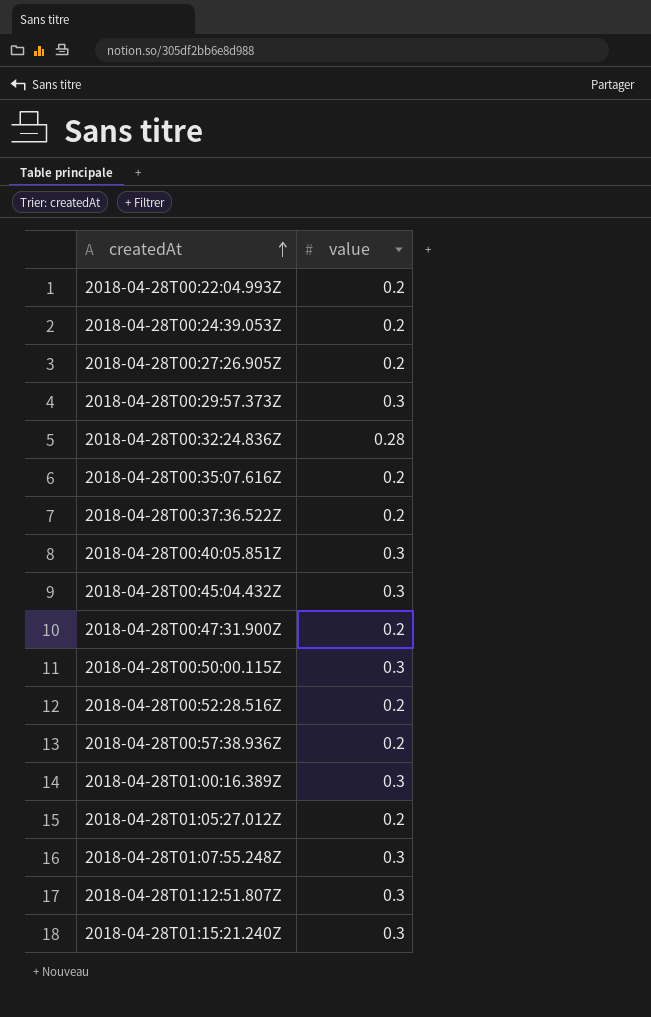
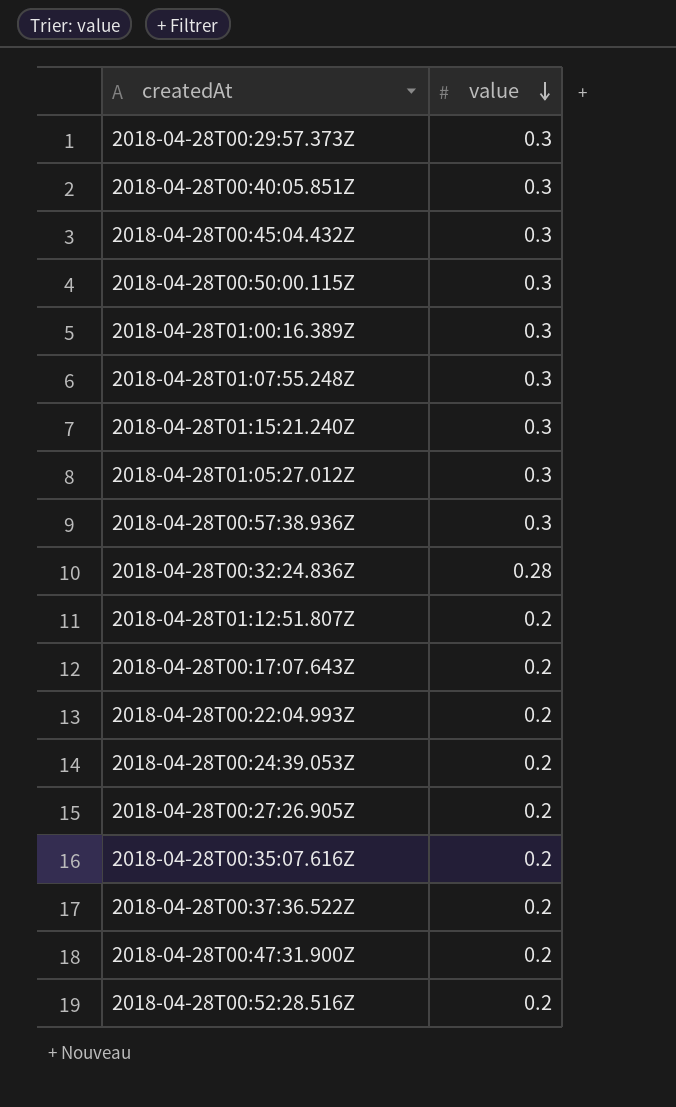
row order: createdAt ascending -> value descending
2018-04-28T01:05:27.012Z | value: 0.2 -> 0.3
2018-04-28T00:57:38.936Z | value: 0.2 -> 0.3
2018-04-28T01:12:51.807Z | value: 0.3 -> 0.2
row 2018-04-28T00:17:07.643Z: none -> 0.2

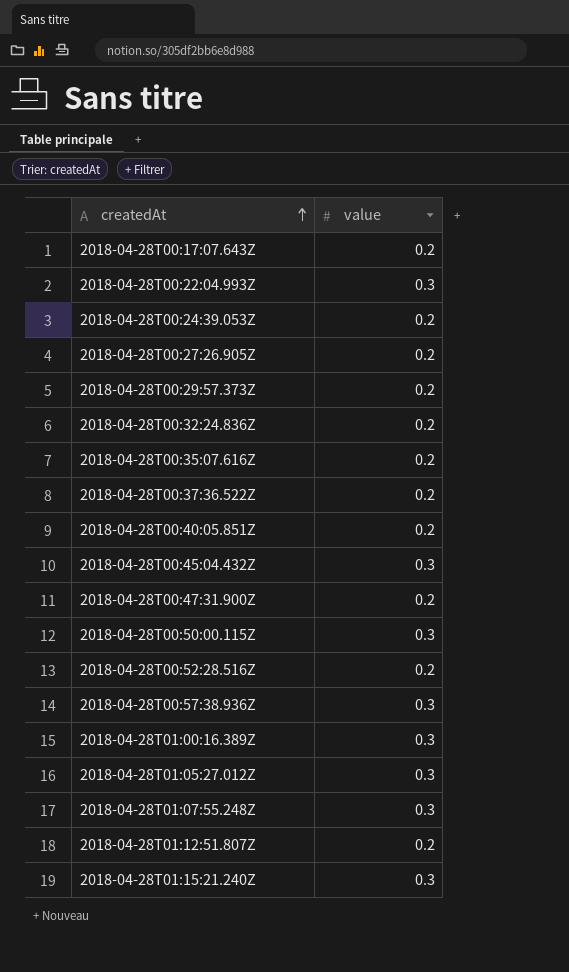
row order: value descending -> createdAt ascending
2018-04-28T00:22:04.993Z | value: 0.2 -> 0.3
2018-04-28T00:29:57.373Z | value: 0.3 -> 0.2
2018-04-28T00:32:24.836Z | value: 0.28 -> 0.2
2018-04-28T00:40:05.851Z | value: 0.3 -> 0.2

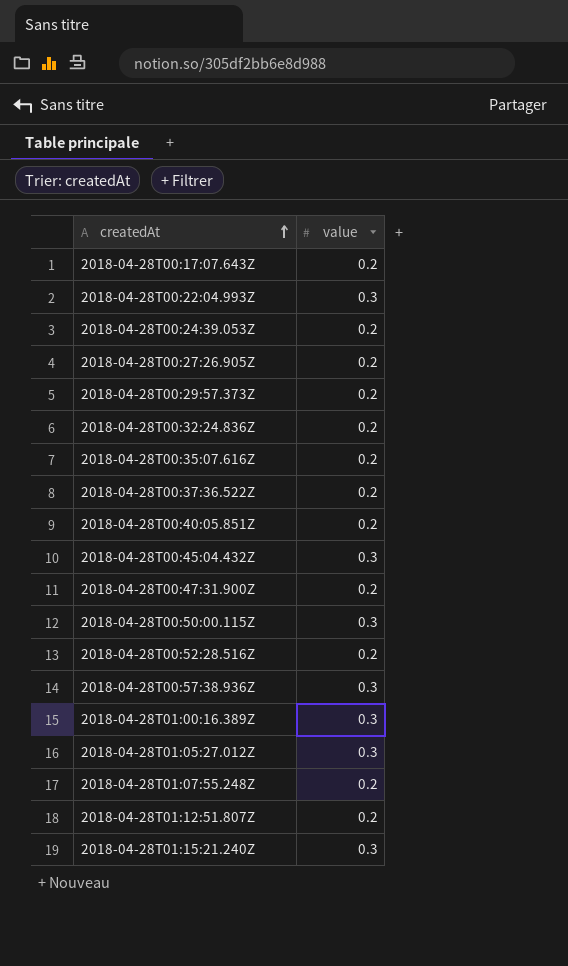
2018-04-28T01:07:55.248Z | value: 0.3 -> 0.2

